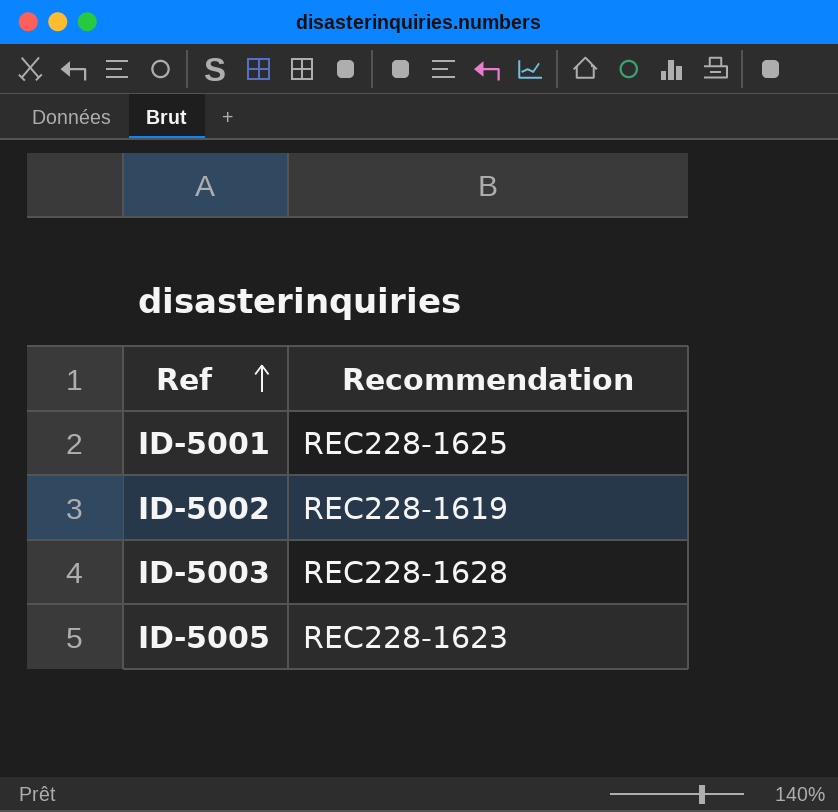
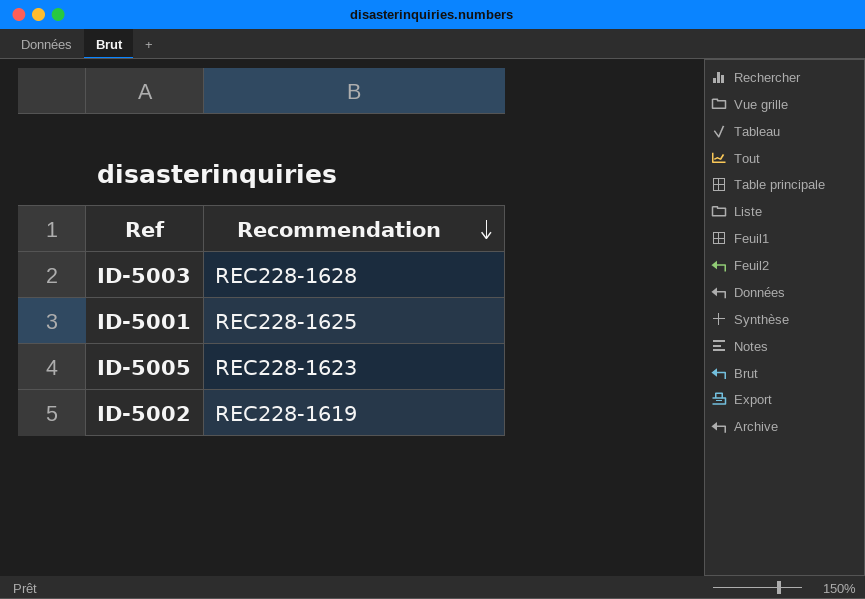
row order: Ref ascending -> Recommendation descending

